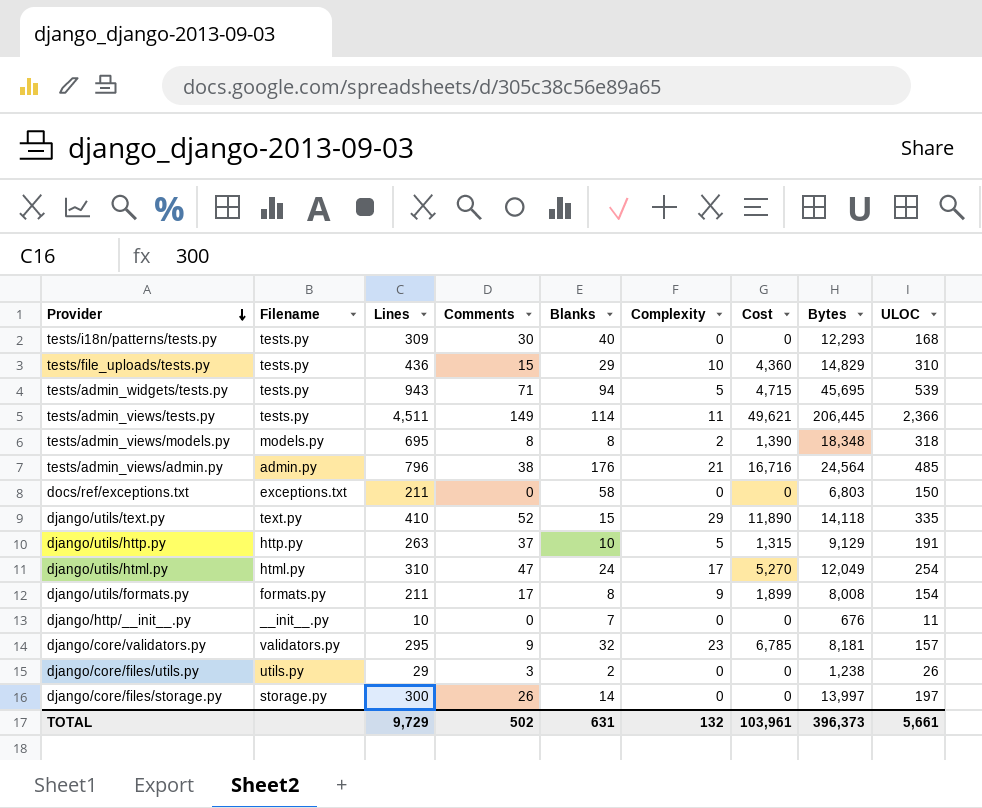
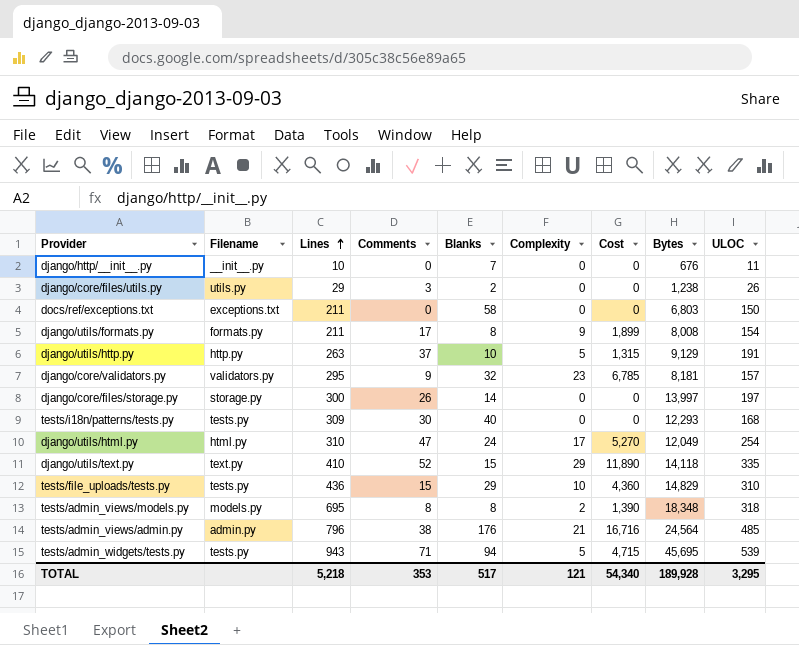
row order: Provider descending -> Lines ascending
row tests/admin_views/tests.py: tests.py | 4,511 | 149 | 114 | 11 | 49,621 | 206,445 | 2,366 -> none
TOTAL | Lines: 9,729 -> 5,218
TOTAL | Comments: 502 -> 353
TOTAL | Blanks: 631 -> 517
TOTAL | Complexity: 132 -> 121
TOTAL | Cost: 103,961 -> 54,340
TOTAL | Bytes: 396,373 -> 189,928
TOTAL | ULOC: 5,661 -> 3,295

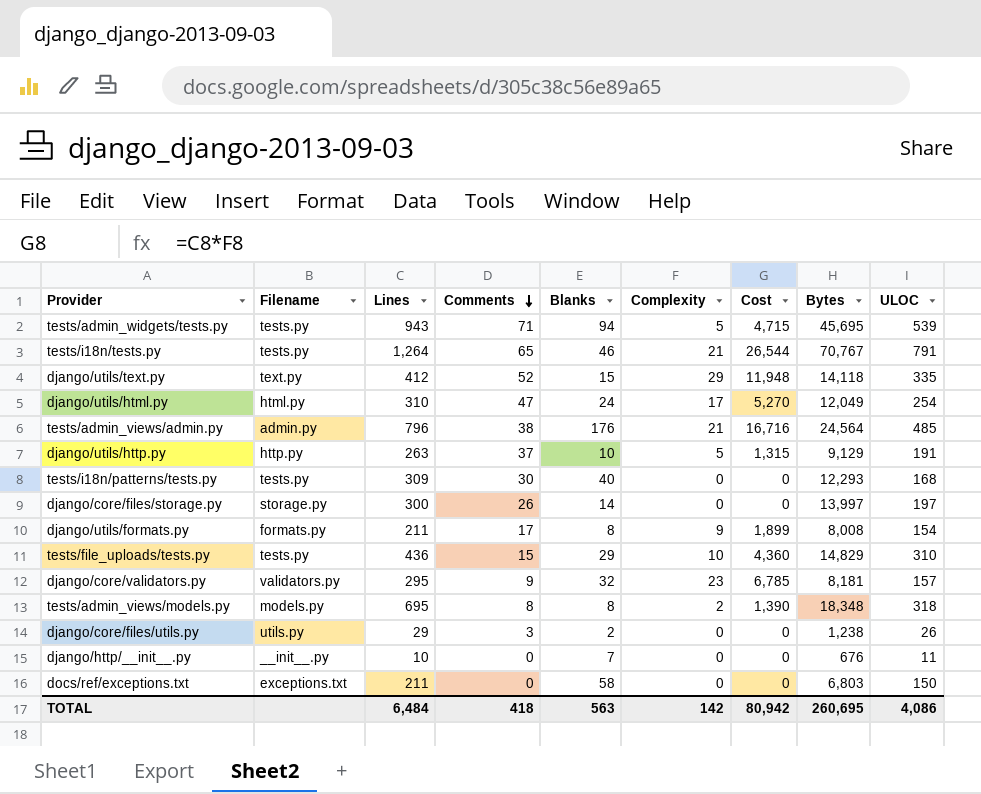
row order: Lines ascending -> Comments descending
row tests/i18n/tests.py: none -> tests.py | 1,264 | 65 | 46 | 21 | 26,544 | 70,767 | 791
django/utils/text.py | Lines: 410 -> 412
django/utils/text.py | Cost: 11,890 -> 11,948
TOTAL | Lines: 5,218 -> 6,484
TOTAL | Comments: 353 -> 418
TOTAL | Blanks: 517 -> 563
TOTAL | Complexity: 121 -> 142
TOTAL | Cost: 54,340 -> 80,942
TOTAL | Bytes: 189,928 -> 260,695
TOTAL | ULOC: 3,295 -> 4,086

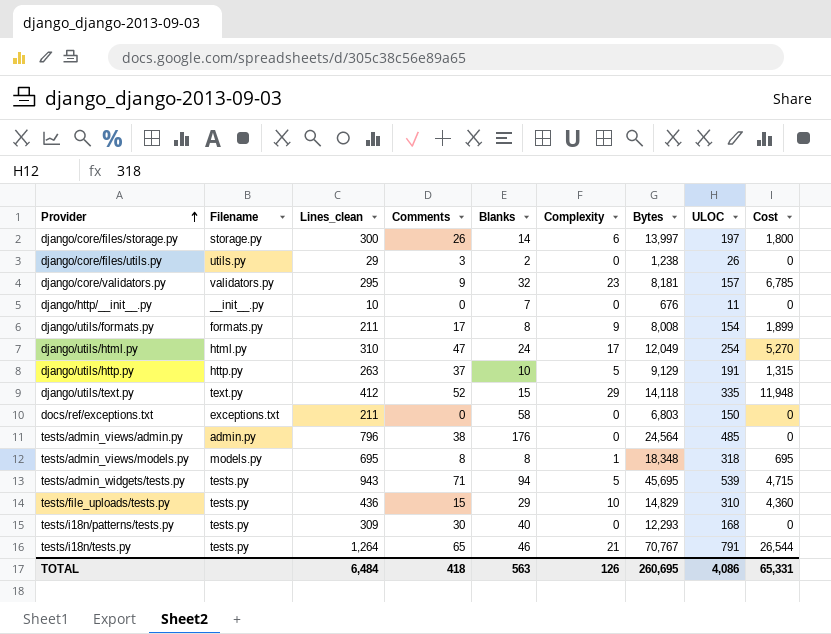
row order: Comments descending -> Provider ascending
column name: Lines -> Lines_clean
column Cost | position: 7 -> 9
django/core/files/storage.py | Complexity: 0 -> 6
django/core/files/storage.py | Cost: 0 -> 1,800
tests/admin_views/admin.py | Complexity: 21 -> 0
tests/admin_views/admin.py | Cost: 16,716 -> 0
tests/admin_views/models.py | Complexity: 2 -> 1
tests/admin_views/models.py | Cost: 1,390 -> 695
TOTAL | Complexity: 142 -> 126
TOTAL | Cost: 80,942 -> 65,331

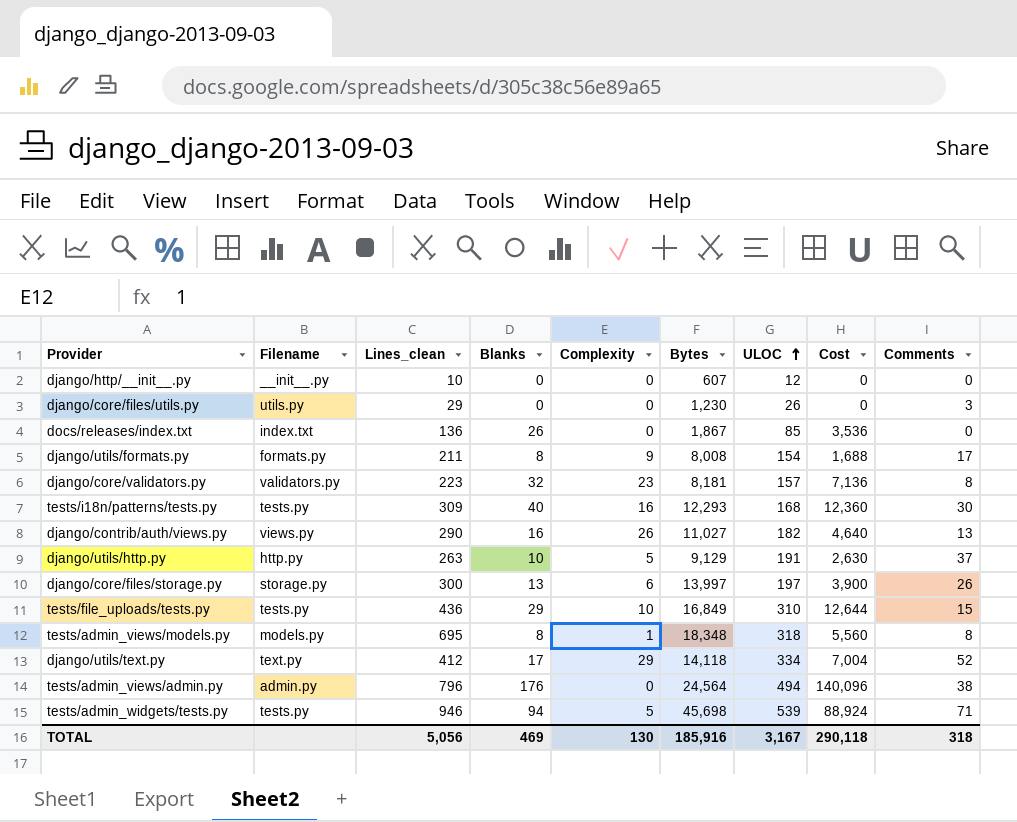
row order: Provider ascending -> ULOC ascending
column Cost | formula: [Lines_clean] * [Complexity] -> [Lines_clean] * [Blanks]
column Comments | position: 4 -> 9
row django/utils/html.py: html.py | 310 | 47 | 24 | 17 | 12,049 | 254 | 5,270 -> none
row docs/ref/exceptions.txt: exceptions.txt | 211 | 0 | 58 | 0 | 6,803 | 150 | 0 -> none
row tests/i18n/tests.py: tests.py | 1,264 | 65 | 46 | 21 | 70,767 | 791 | 26,544 -> none
django/http/__init__.py | Blanks: 7 -> 0
django/http/__init__.py | Bytes: 676 -> 607
django/http/__init__.py | ULOC: 11 -> 12
django/core/files/utils.py | Blanks: 2 -> 0
django/core/files/utils.py | Bytes: 1,238 -> 1,230
row docs/releases/index.txt: none -> index.txt | 136 | 26 | 0 | 1,867 | 85 | 3,536 | 0
django/core/validators.py | Lines_clean: 295 -> 223
django/core/validators.py | Comments: 9 -> 8
tests/i18n/patterns/tests.py | Complexity: 0 -> 16
row django/contrib/auth/views.py: none -> views.py | 290 | 16 | 26 | 11,027 | 182 | 4,640 | 13
django/core/files/storage.py | Blanks: 14 -> 13
tests/file_uploads/tests.py | Bytes: 14,829 -> 16,849
django/utils/text.py | Blanks: 15 -> 17
django/utils/text.py | ULOC: 335 -> 334
tests/admin_views/admin.py | ULOC: 485 -> 494
tests/admin_widgets/tests.py | Lines_clean: 943 -> 946
tests/admin_widgets/tests.py | Bytes: 45,695 -> 45,698
TOTAL | Lines_clean: 6,484 -> 5,056
TOTAL | Blanks: 563 -> 469
TOTAL | Complexity: 126 -> 130
TOTAL | Bytes: 260,695 -> 185,916
TOTAL | ULOC: 4,086 -> 3,167
TOTAL | Cost: 65,331 -> 290,118
TOTAL | Comments: 418 -> 318

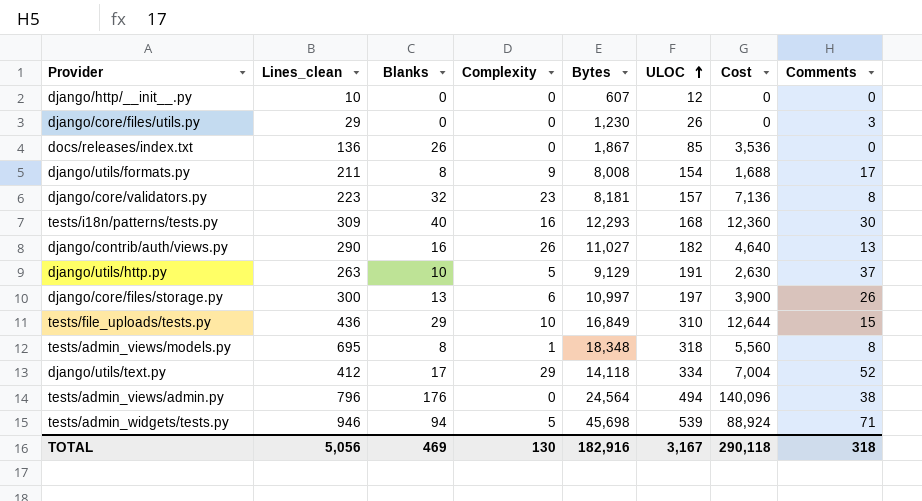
column Filename | position: 2 -> none
django/core/files/storage.py | Bytes: 13,997 -> 10,997
TOTAL | Bytes: 185,916 -> 182,916

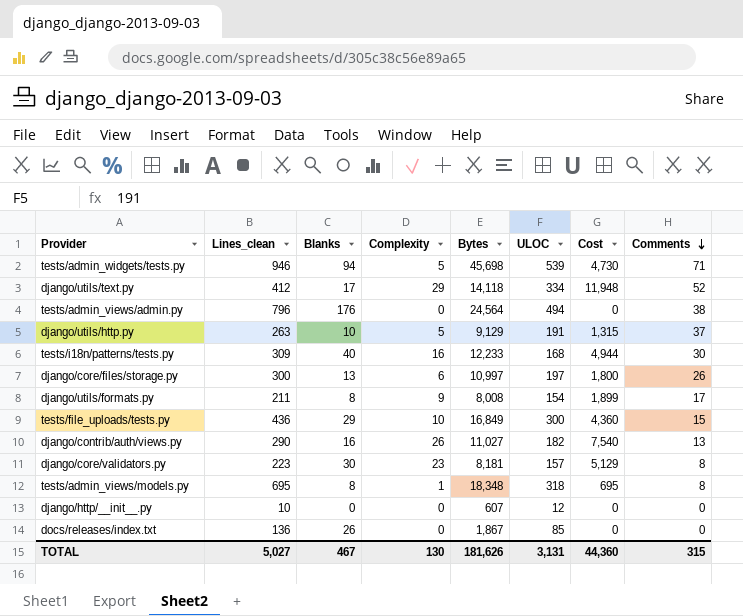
row order: ULOC ascending -> Comments descending
column Cost | formula: [Lines_clean] * [Blanks] -> [Lines_clean] * [Complexity]
row django/core/files/utils.py: 29 | 0 | 0 | 1,230 | 26 | 0 | 3 -> none
tests/i18n/patterns/tests.py | Bytes: 12,293 -> 12,233
tests/file_uploads/tests.py | ULOC: 310 -> 300
django/core/validators.py | Blanks: 32 -> 30
TOTAL | Lines_clean: 5,056 -> 5,027
TOTAL | Blanks: 469 -> 467
TOTAL | Bytes: 182,916 -> 181,626
TOTAL | ULOC: 3,167 -> 3,131
TOTAL | Cost: 290,118 -> 44,360
TOTAL | Comments: 318 -> 315

